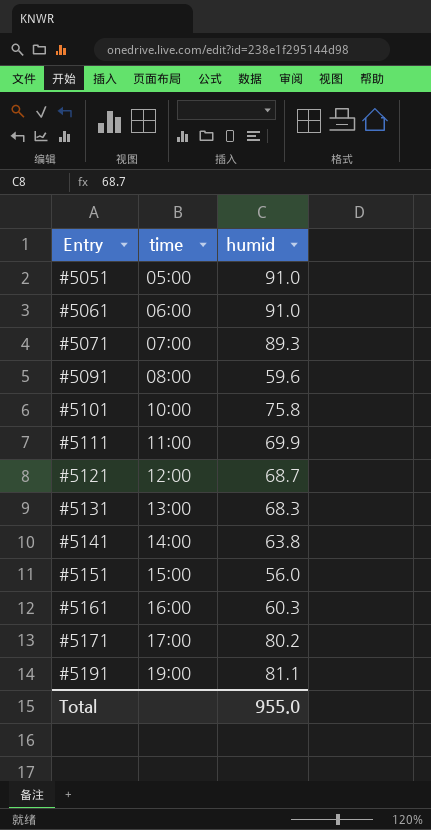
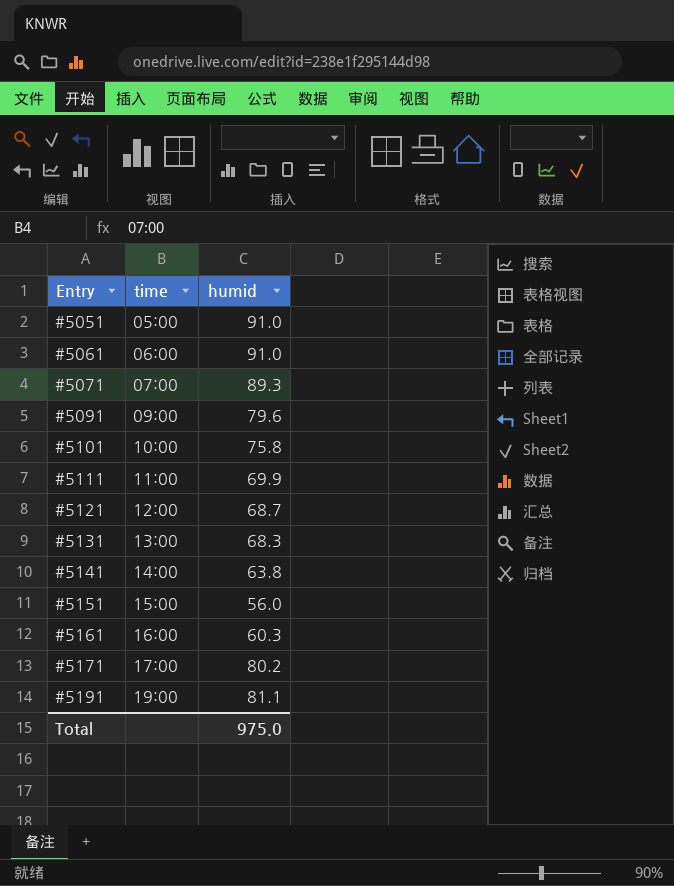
#5091 | time: 08:00 -> 09:00
#5091 | humid: 59.6 -> 79.6
Total | humid: 955.0 -> 975.0

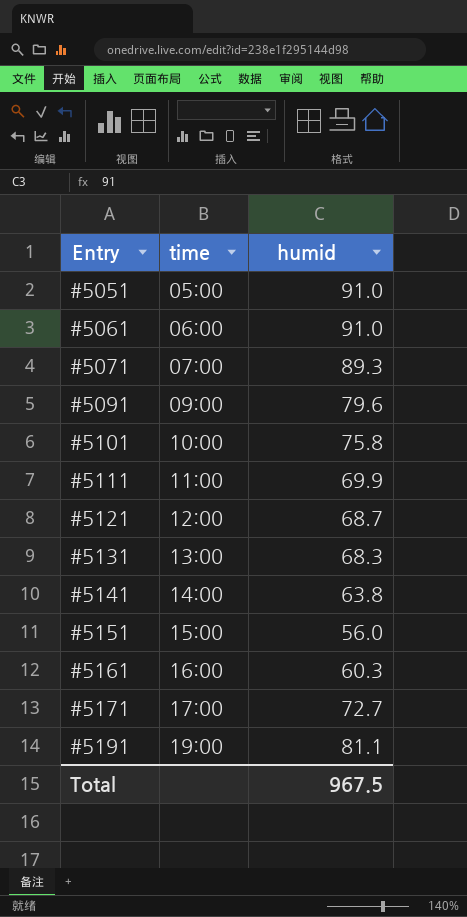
#5171 | humid: 80.2 -> 72.7
Total | humid: 975.0 -> 967.5

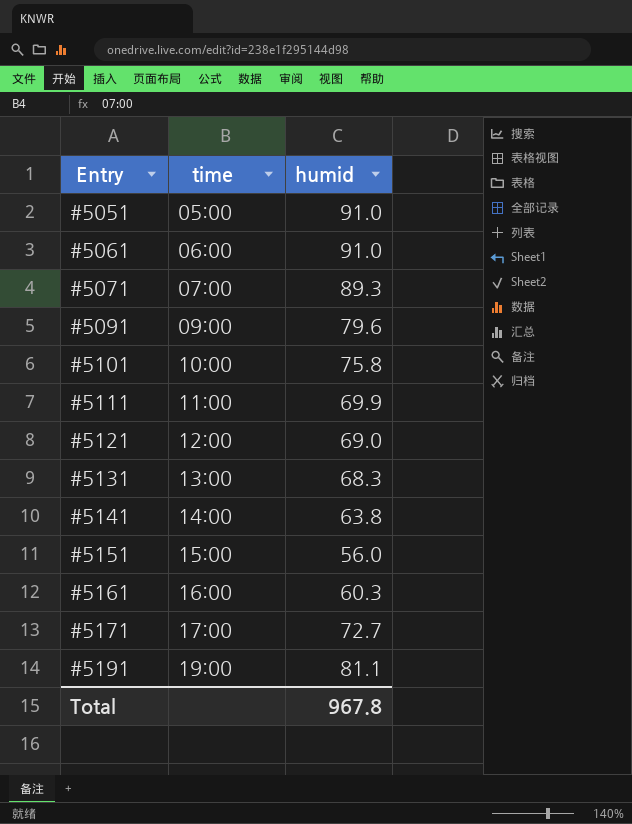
#5121 | humid: 68.7 -> 69.0
Total | humid: 967.5 -> 967.8

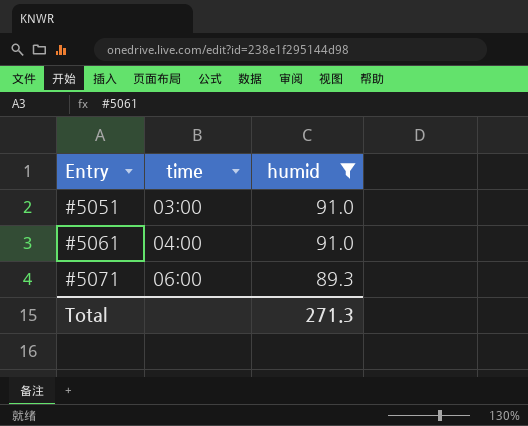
filter: none -> humid >= 89.3
#5051 | time: 05:00 -> 03:00
#5061 | time: 06:00 -> 04:00
#5071 | time: 07:00 -> 06:00
Total | humid: 967.8 -> 271.3

